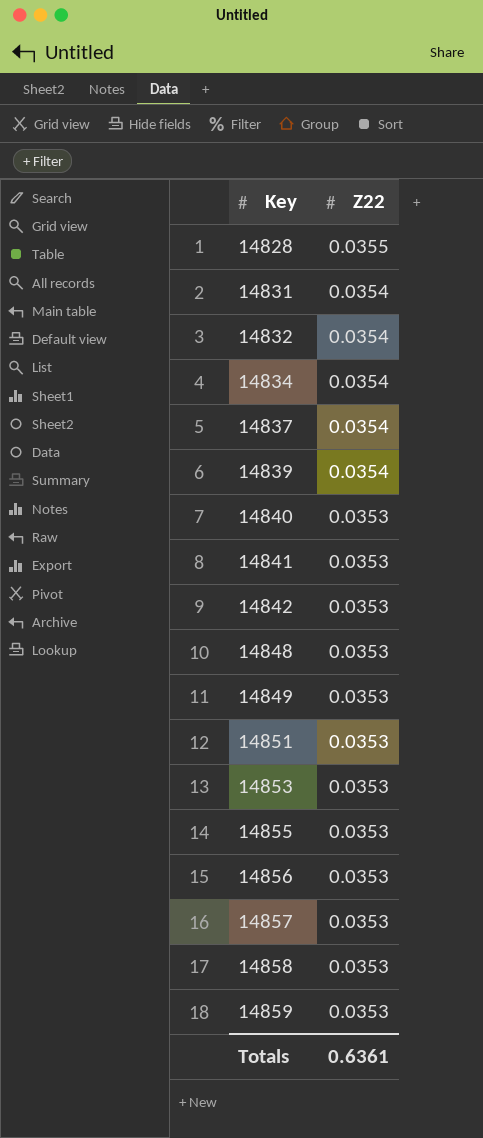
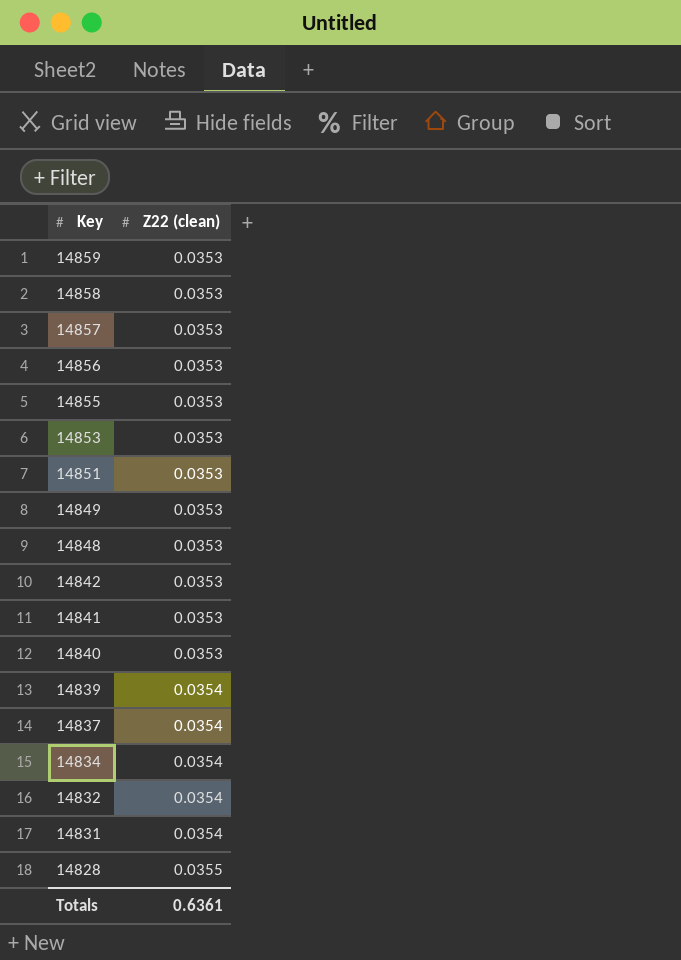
row order: Key ascending -> Key descending
column name: Z22 -> Z22 (clean)

